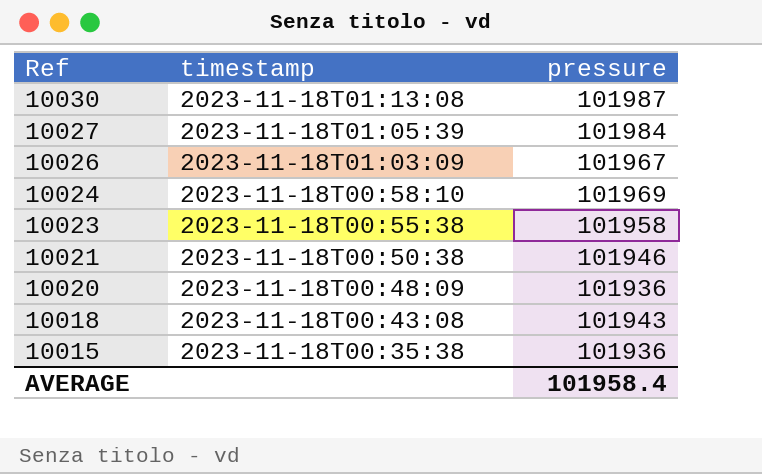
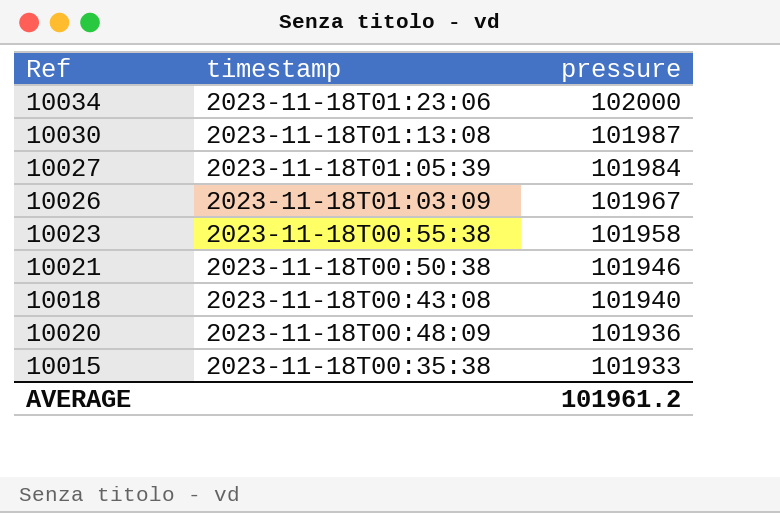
row order: Ref descending -> pressure descending
row 10024: 2023-11-18T00:58:10 | 101969 -> none
row 10034: none -> 2023-11-18T01:23:06 | 102000
10018 | pressure: 101943 -> 101940
10015 | pressure: 101936 -> 101933
AVERAGE | pressure: 101958.4 -> 101961.2

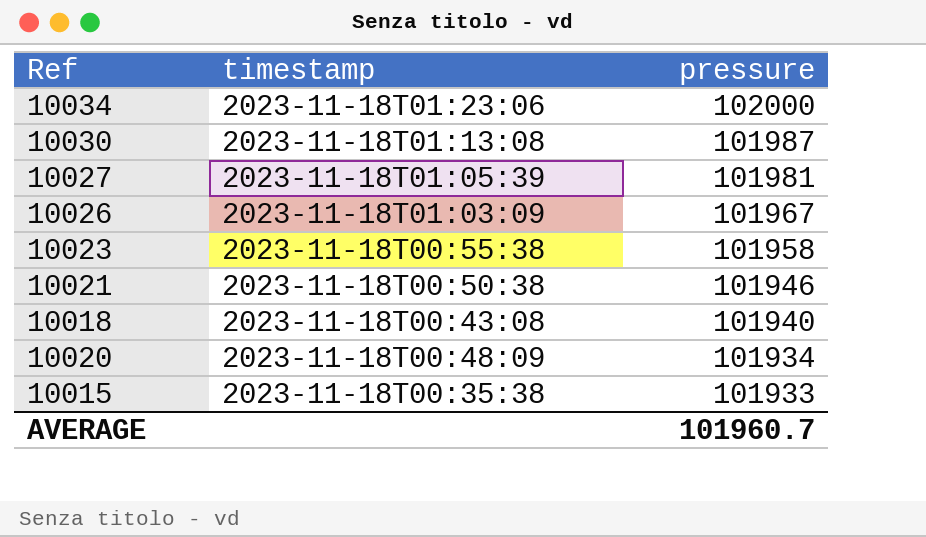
10027 | pressure: 101984 -> 101981
10020 | pressure: 101936 -> 101934
AVERAGE | pressure: 101961.2 -> 101960.7

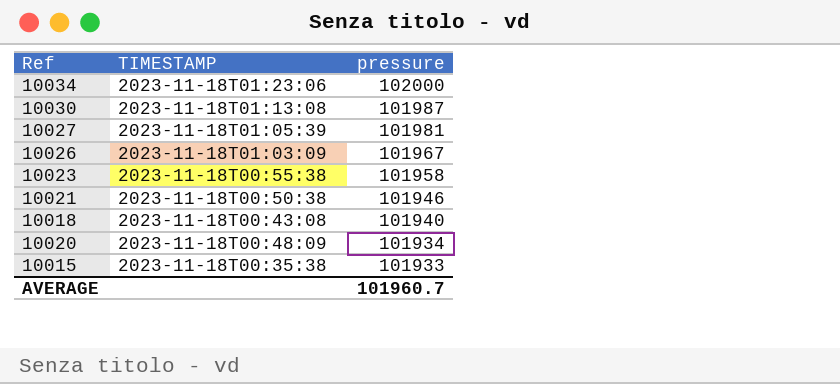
column name: timestamp -> TIMESTAMP

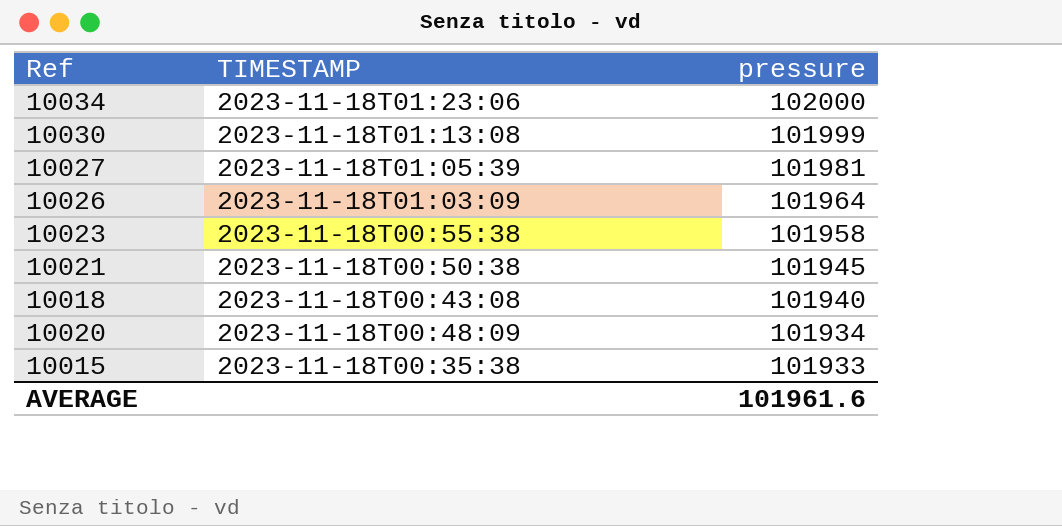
10030 | pressure: 101987 -> 101999
10026 | pressure: 101967 -> 101964
10021 | pressure: 101946 -> 101945
AVERAGE | pressure: 101960.7 -> 101961.6

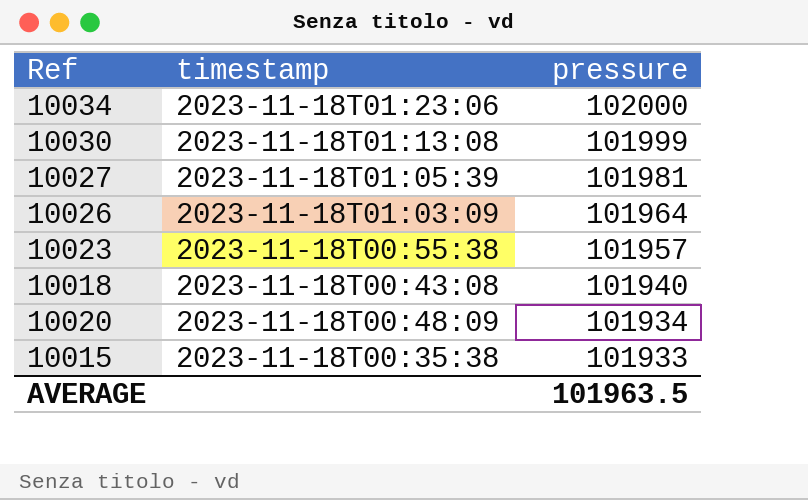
column name: TIMESTAMP -> timestamp
row 10021: 2023-11-18T00:50:38 | 101945 -> none
10023 | pressure: 101958 -> 101957
AVERAGE | pressure: 101961.6 -> 101963.5

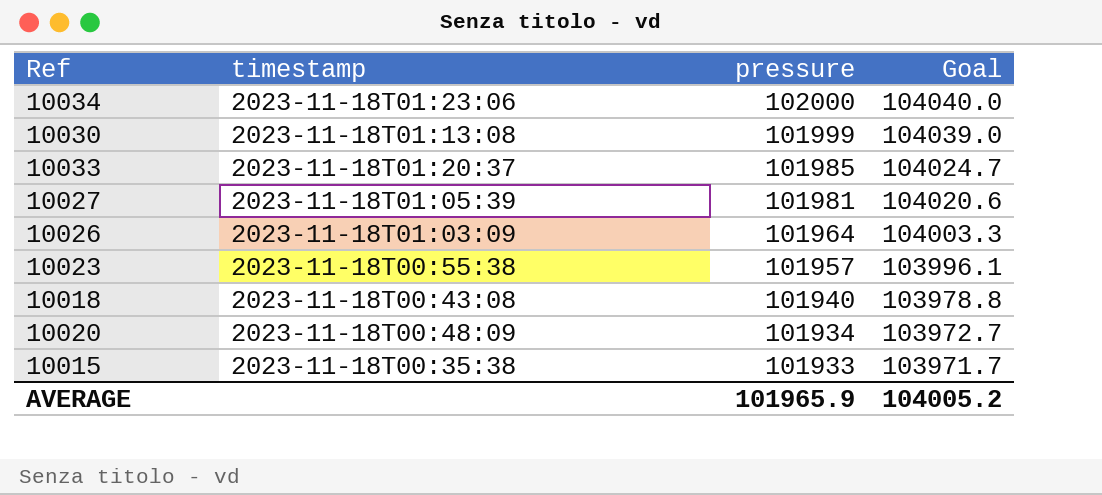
column Goal | formula: none -> [pressure] * 1.02
row 10033: none -> 2023-11-18T01:20:37 | 101985 | 104024.7
AVERAGE | pressure: 101963.5 -> 101965.9

